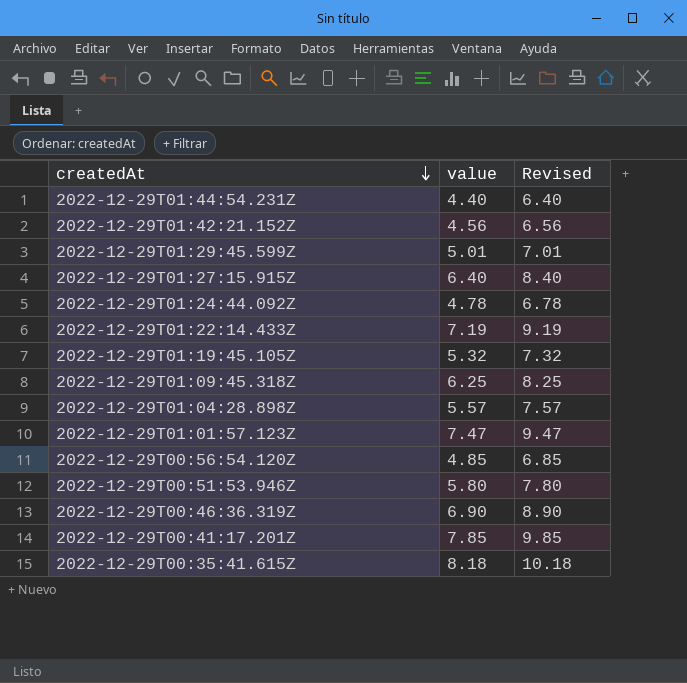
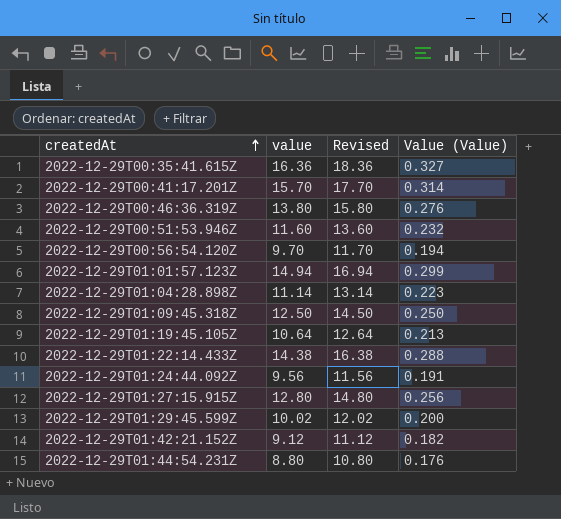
row order: createdAt descending -> createdAt ascending
column Value (Value) | formula: none -> [value] * 0.02
2022-12-29T00:35:41.615Z | value: 8.18 -> 16.36
2022-12-29T00:35:41.615Z | Revised: 10.18 -> 18.36
2022-12-29T00:41:17.201Z | value: 7.85 -> 15.70
2022-12-29T00:41:17.201Z | Revised: 9.85 -> 17.70
2022-12-29T00:46:36.319Z | value: 6.90 -> 13.80
2022-12-29T00:46:36.319Z | Revised: 8.90 -> 15.80
2022-12-29T00:51:53.946Z | value: 5.80 -> 11.60
2022-12-29T00:51:53.946Z | Revised: 7.80 -> 13.60
2022-12-29T00:56:54.120Z | value: 4.85 -> 9.70
2022-12-29T00:56:54.120Z | Revised: 6.85 -> 11.70
2022-12-29T01:01:57.123Z | value: 7.47 -> 14.94
2022-12-29T01:01:57.123Z | Revised: 9.47 -> 16.94
2022-12-29T01:04:28.898Z | value: 5.57 -> 11.14
2022-12-29T01:04:28.898Z | Revised: 7.57 -> 13.14
2022-12-29T01:09:45.318Z | value: 6.25 -> 12.50
2022-12-29T01:09:45.318Z | Revised: 8.25 -> 14.50
2022-12-29T01:19:45.105Z | value: 5.32 -> 10.64
2022-12-29T01:19:45.105Z | Revised: 7.32 -> 12.64
2022-12-29T01:22:14.433Z | value: 7.19 -> 14.38
2022-12-29T01:22:14.433Z | Revised: 9.19 -> 16.38
2022-12-29T01:24:44.092Z | value: 4.78 -> 9.56
2022-12-29T01:24:44.092Z | Revised: 6.78 -> 11.56
2022-12-29T01:27:15.915Z | value: 6.40 -> 12.80
2022-12-29T01:27:15.915Z | Revised: 8.40 -> 14.80
2022-12-29T01:29:45.599Z | value: 5.01 -> 10.02
2022-12-29T01:29:45.599Z | Revised: 7.01 -> 12.02
2022-12-29T01:42:21.152Z | value: 4.56 -> 9.12
2022-12-29T01:42:21.152Z | Revised: 6.56 -> 11.12
2022-12-29T01:44:54.231Z | value: 4.40 -> 8.80
2022-12-29T01:44:54.231Z | Revised: 6.40 -> 10.80

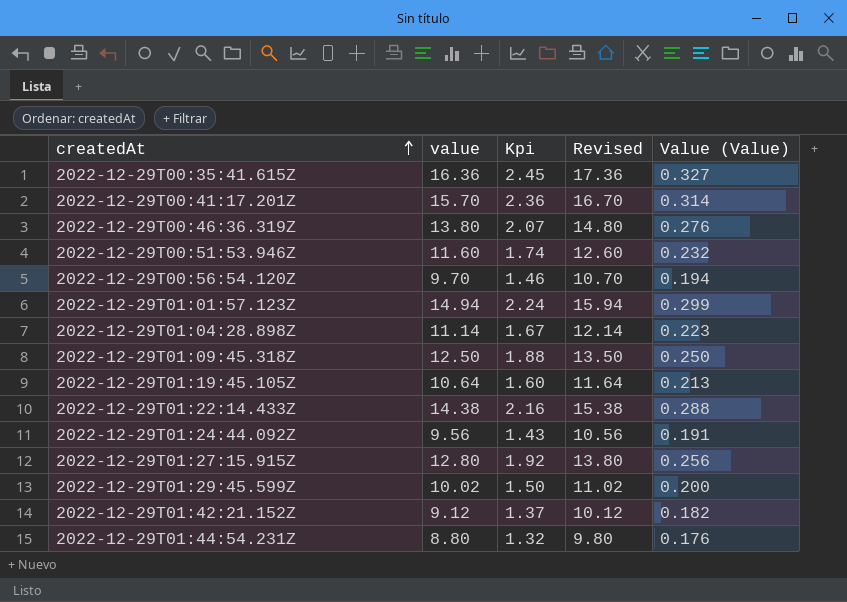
column Kpi | formula: none -> [value] * 0.15
column Revised | formula: [value] + 2 -> [value] + 1

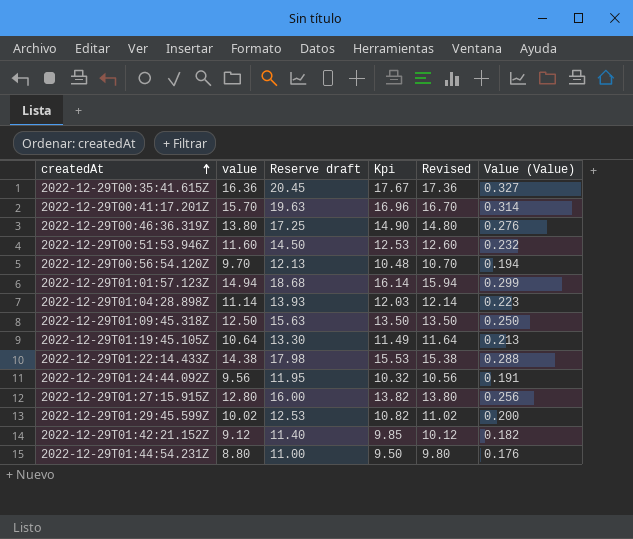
column Reserve draft | formula: none -> [value] * 1.25
column Kpi | formula: [value] * 0.15 -> [value] * 1.08

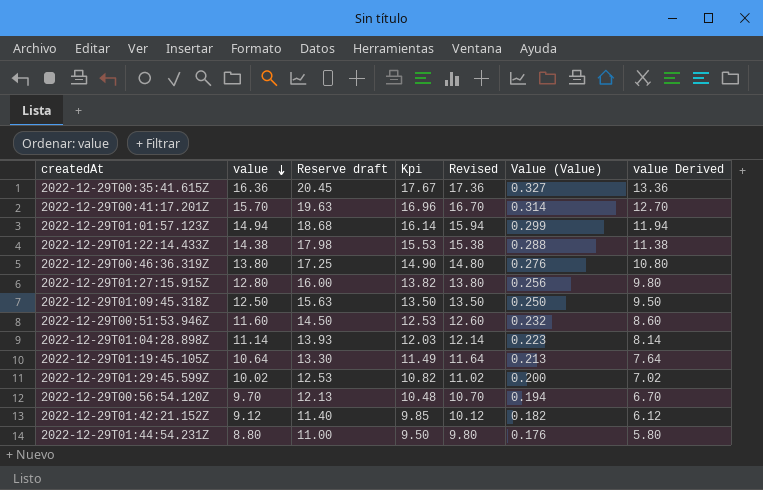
row order: createdAt ascending -> value descending
column value Derived | formula: none -> [value] - 3
row 2022-12-29T01:24:44.092Z: 9.56 | 11.95 | 10.32 | 10.56 | 0.191 -> none

